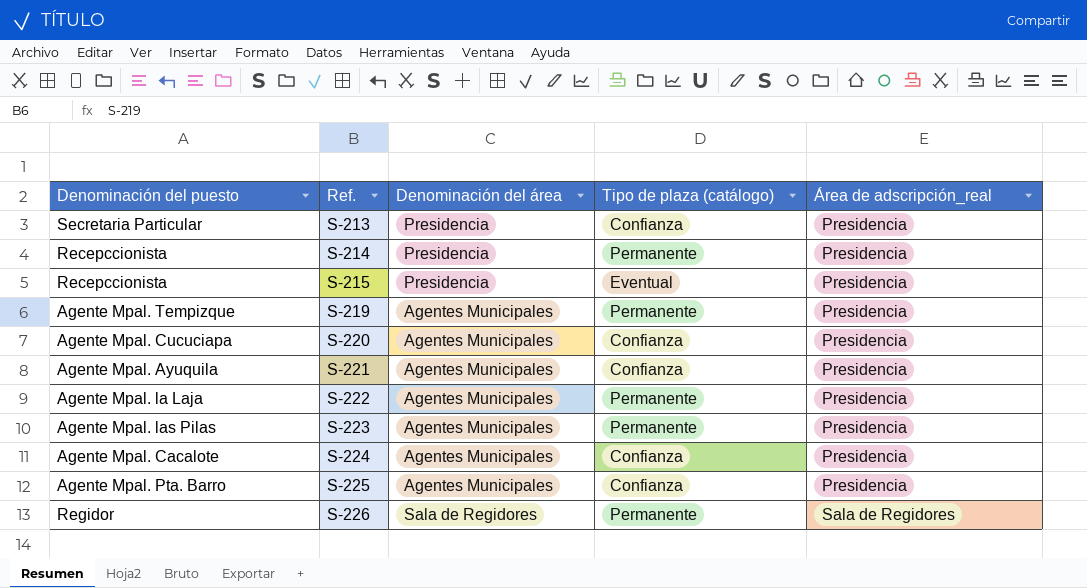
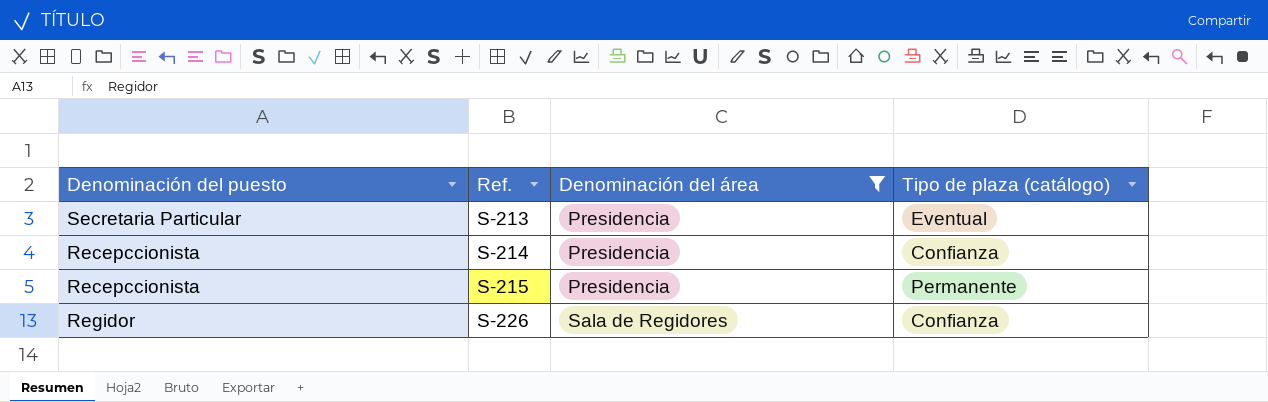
filter: none -> Denominación del área != Agentes Municipales
column Área de adscripción_real | position: 5 -> none
S-213 | Tipo de plaza (catálogo): Confianza -> Eventual
S-214 | Tipo de plaza (catálogo): Permanente -> Confianza
S-215 | Tipo de plaza (catálogo): Eventual -> Permanente
S-226 | Tipo de plaza (catálogo): Permanente -> Confianza

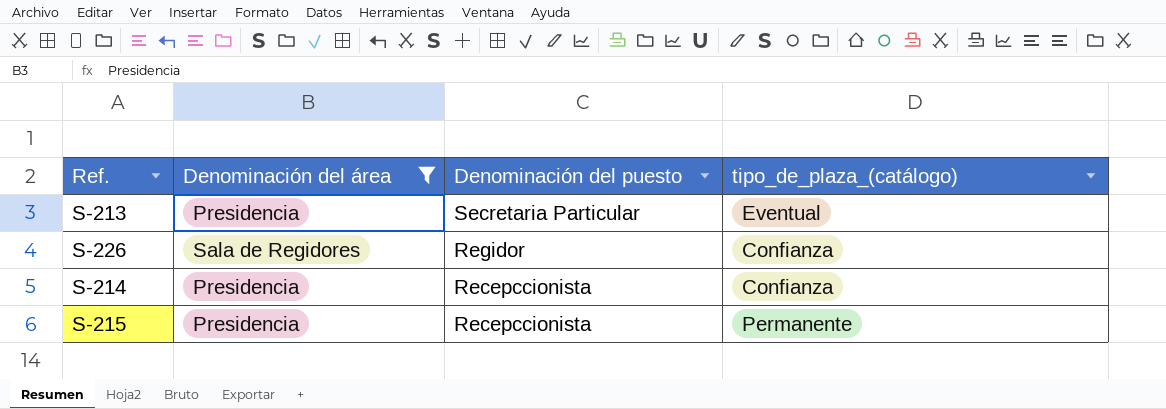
row order: Ref. ascending -> Denominación del puesto descending
column Denominación del puesto | position: 1 -> 3
column name: Tipo de plaza (catálogo) -> tipo_de_plaza_(catálogo)

